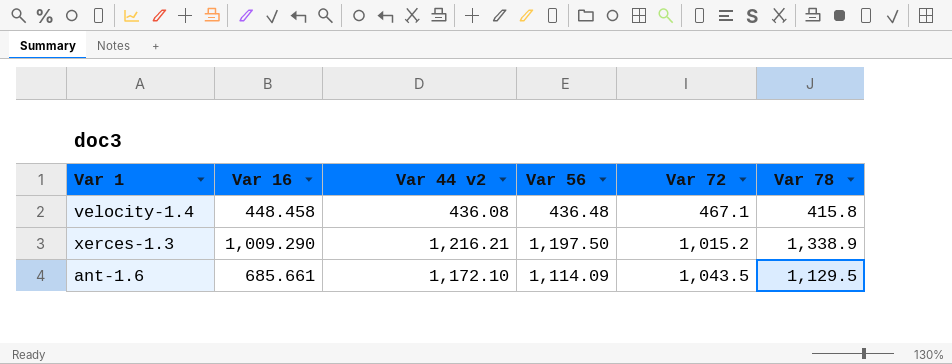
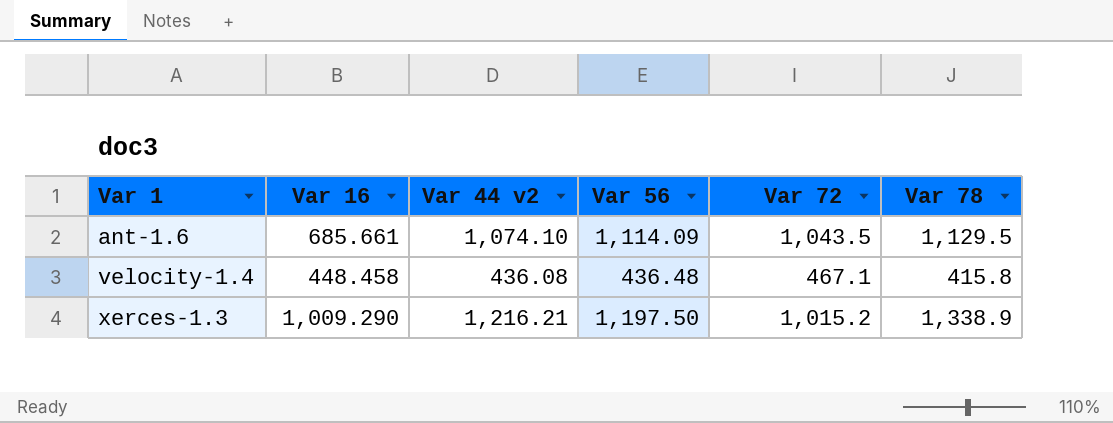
row order: Var 72 ascending -> Var 1 ascending
ant-1.6 | Var 44 v2: 1,172.10 -> 1,074.10

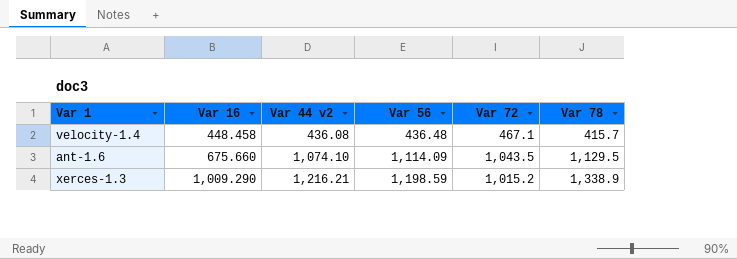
row order: Var 1 ascending -> Var 16 ascending
velocity-1.4 | Var 78: 415.8 -> 415.7
ant-1.6 | Var 16: 685.661 -> 675.660
xerces-1.3 | Var 56: 1,197.50 -> 1,198.59

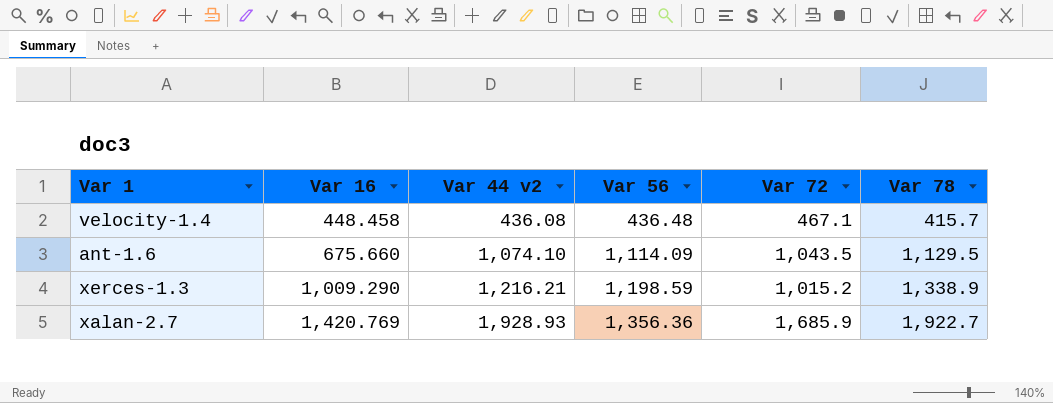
row xalan-2.7: none -> 1,420.769 | 1,928.93 | 1,356.36 | 1,685.9 | 1,922.7

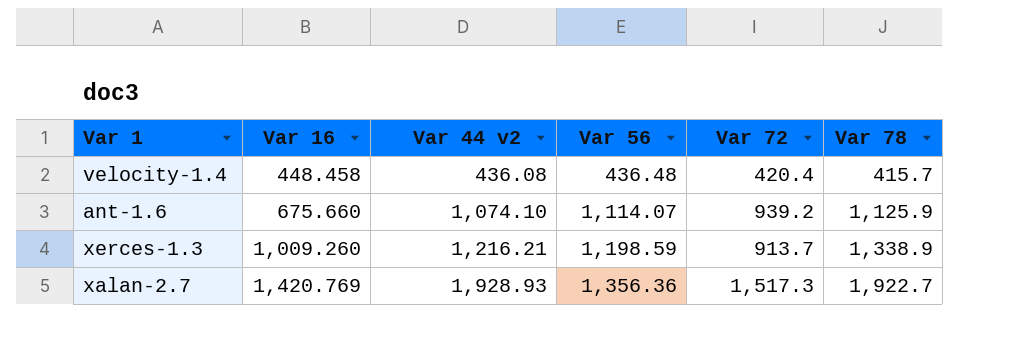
velocity-1.4 | Var 72: 467.1 -> 420.4
ant-1.6 | Var 56: 1,114.09 -> 1,114.07
ant-1.6 | Var 72: 1,043.5 -> 939.2
ant-1.6 | Var 78: 1,129.5 -> 1,125.9
xerces-1.3 | Var 16: 1,009.290 -> 1,009.260
xerces-1.3 | Var 72: 1,015.2 -> 913.7
xalan-2.7 | Var 72: 1,685.9 -> 1,517.3

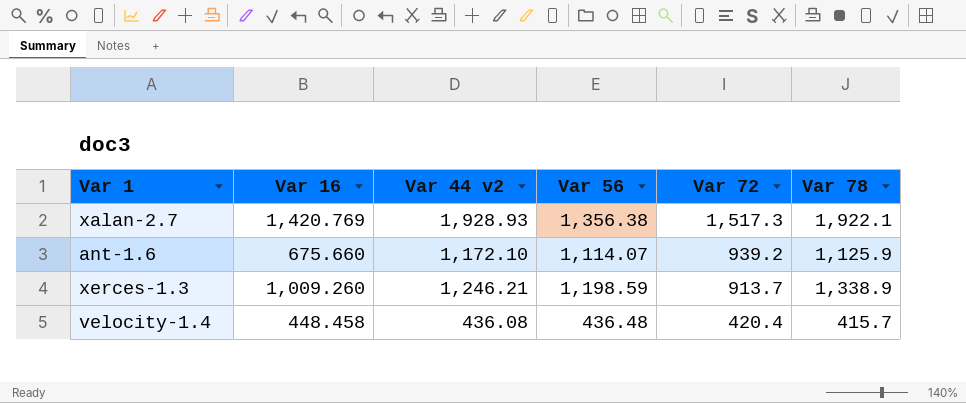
row order: Var 16 ascending -> Var 72 descending
xalan-2.7 | Var 56: 1,356.36 -> 1,356.38
xalan-2.7 | Var 78: 1,922.7 -> 1,922.1
ant-1.6 | Var 44 v2: 1,074.10 -> 1,172.10
xerces-1.3 | Var 44 v2: 1,216.21 -> 1,246.21

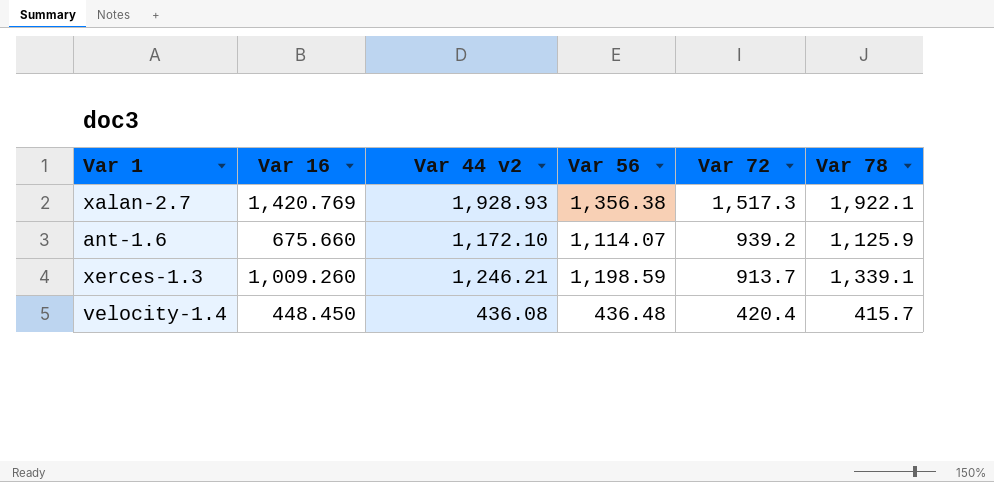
xerces-1.3 | Var 78: 1,338.9 -> 1,339.1
velocity-1.4 | Var 16: 448.458 -> 448.450

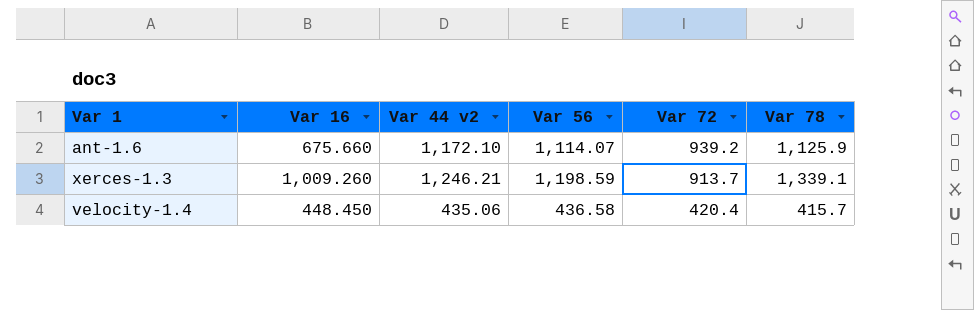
row xalan-2.7: 1,420.769 | 1,928.93 | 1,356.38 | 1,517.3 | 1,922.1 -> none
velocity-1.4 | Var 44 v2: 436.08 -> 435.06
velocity-1.4 | Var 56: 436.48 -> 436.58

